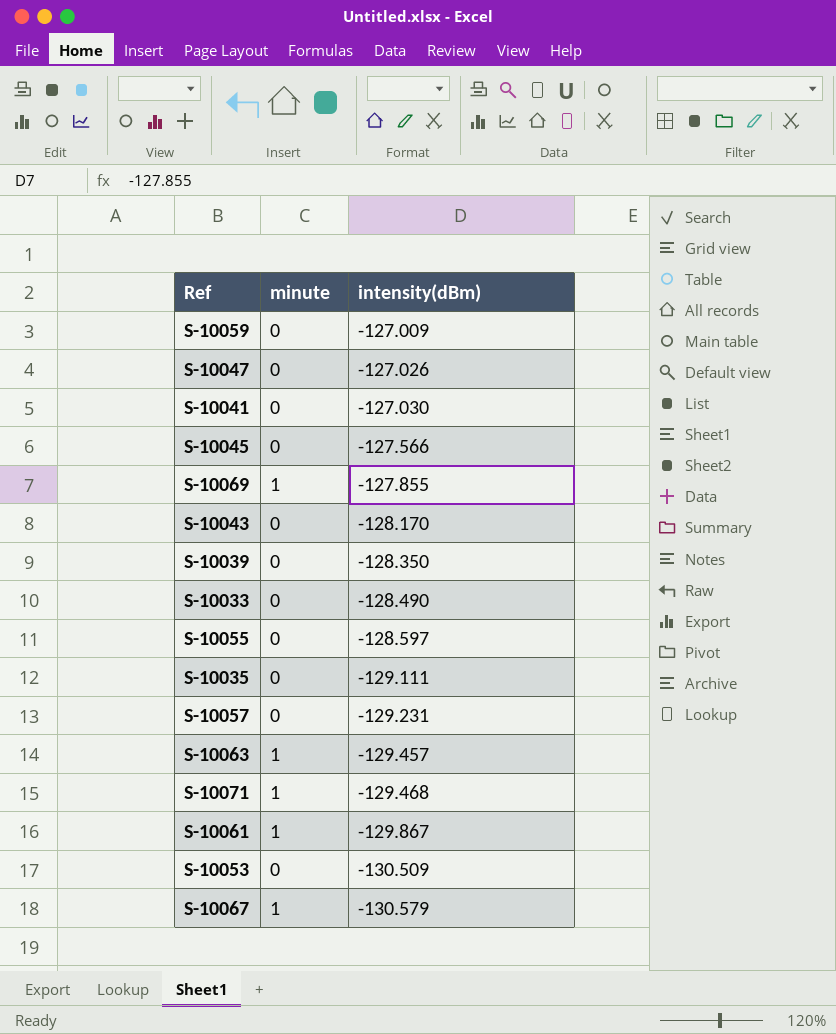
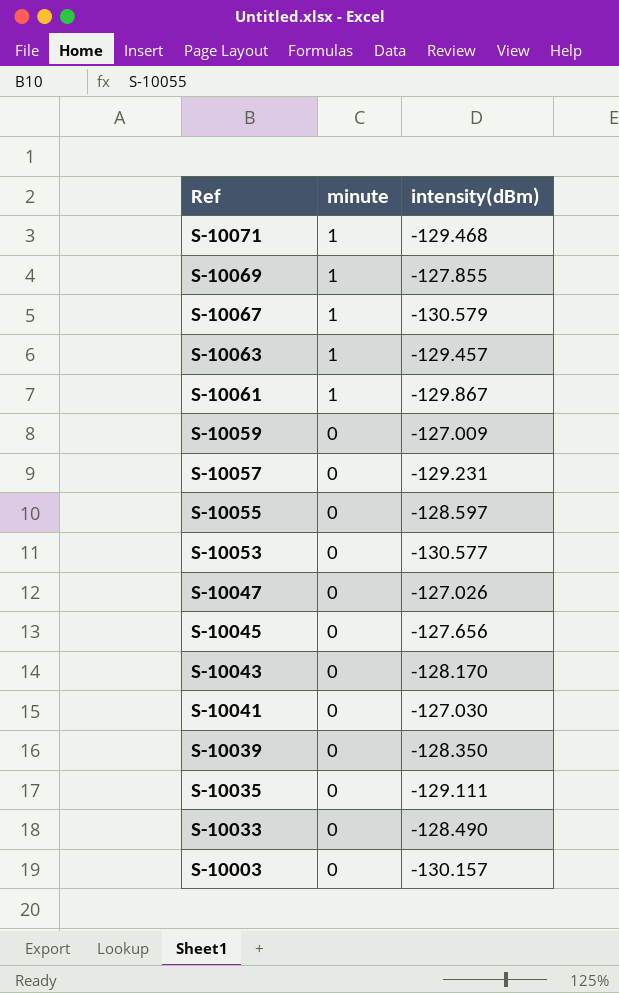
row order: intensity(dBm) descending -> Ref descending
S-10053 | intensity(dBm): -130.509 -> -130.577
S-10045 | intensity(dBm): -127.566 -> -127.656
row S-10003: none -> 0 | -130.157

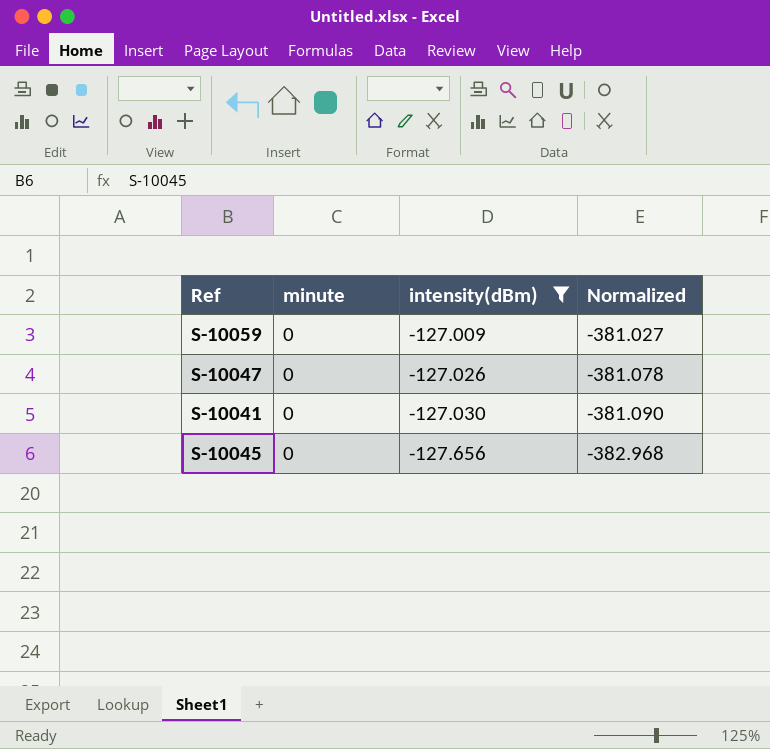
filter: none -> intensity(dBm) >= -127.656
row order: Ref descending -> intensity(dBm) descending
column Normalized | formula: none -> [intensity(dBm)] * 3

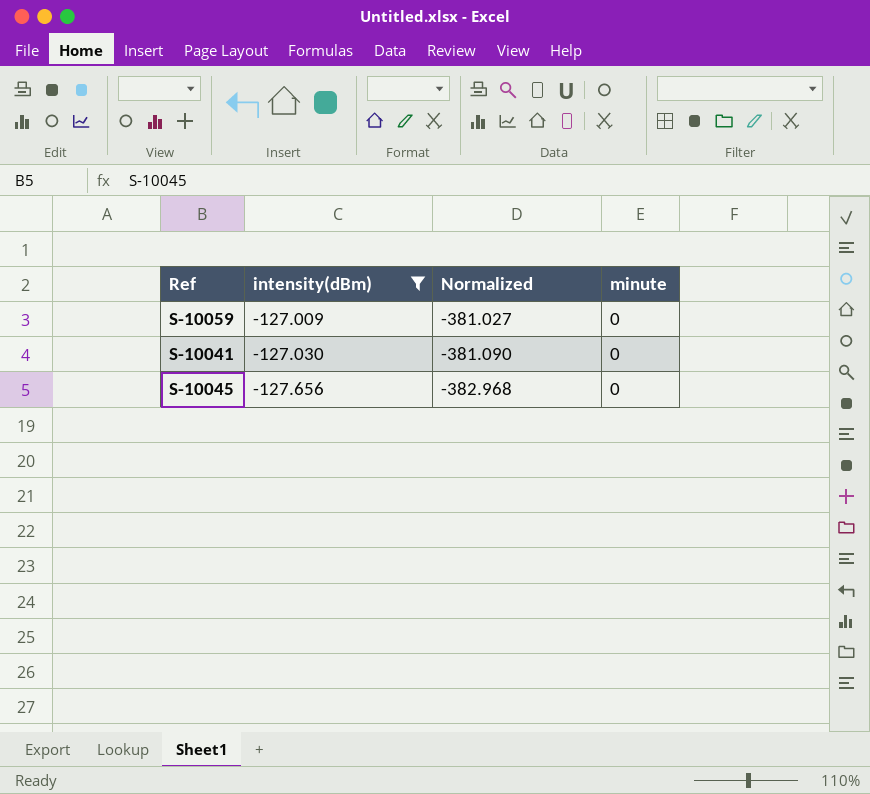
column minute | position: 2 -> 4
row S-10047: 0 | -127.026 | -381.078 -> none

